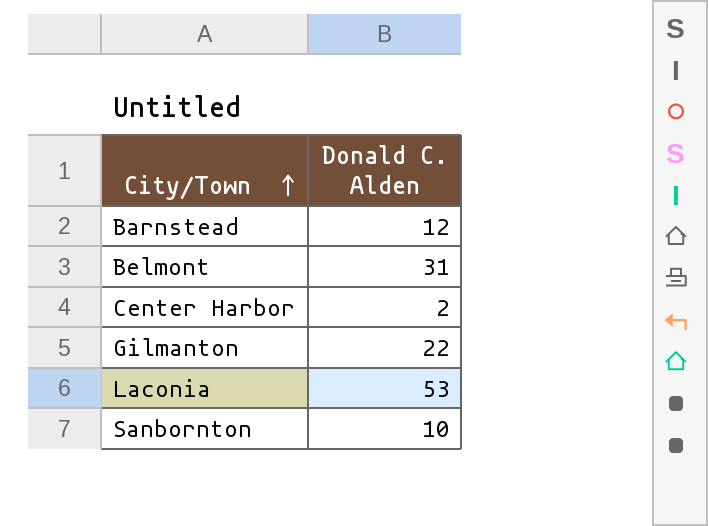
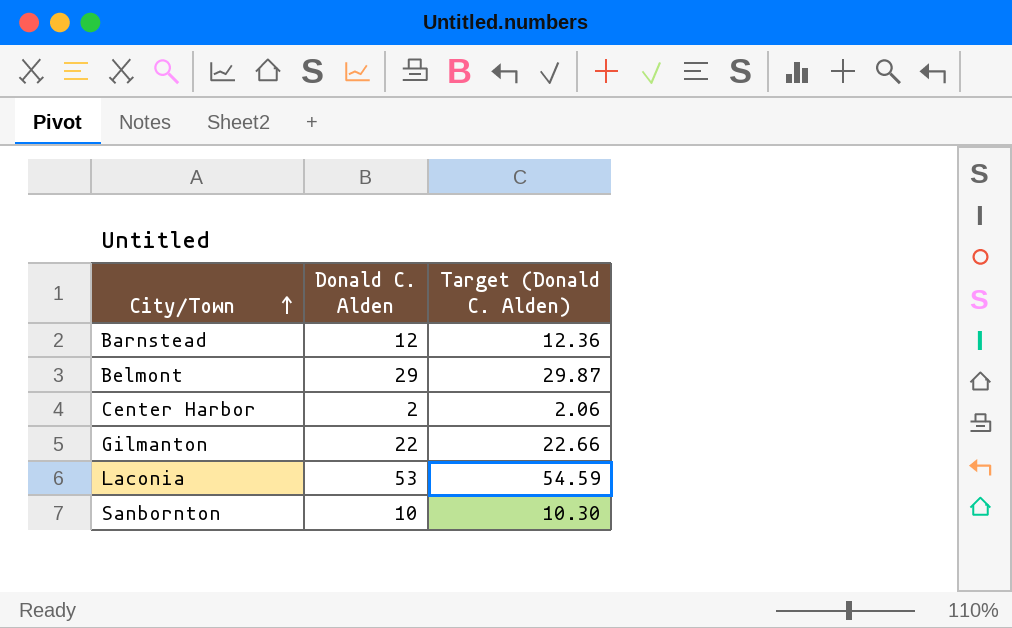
column Target (Donald C. Alden) | formula: none -> [Donald C. Alden] * 1.03
Belmont | Donald C. Alden: 31 -> 29

